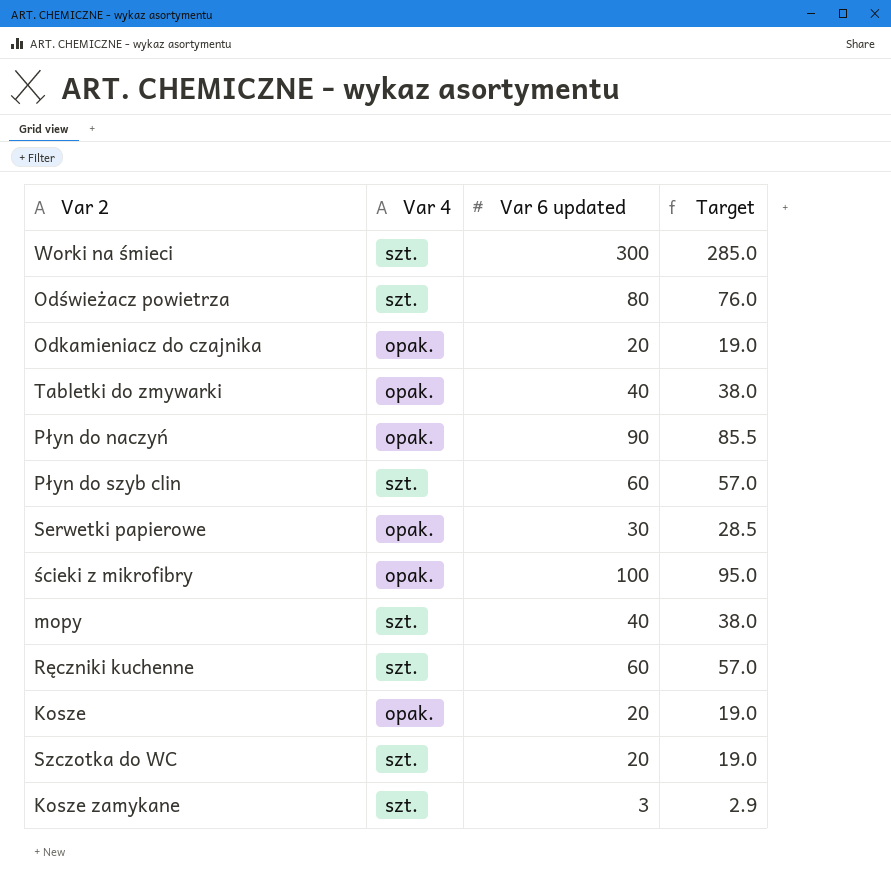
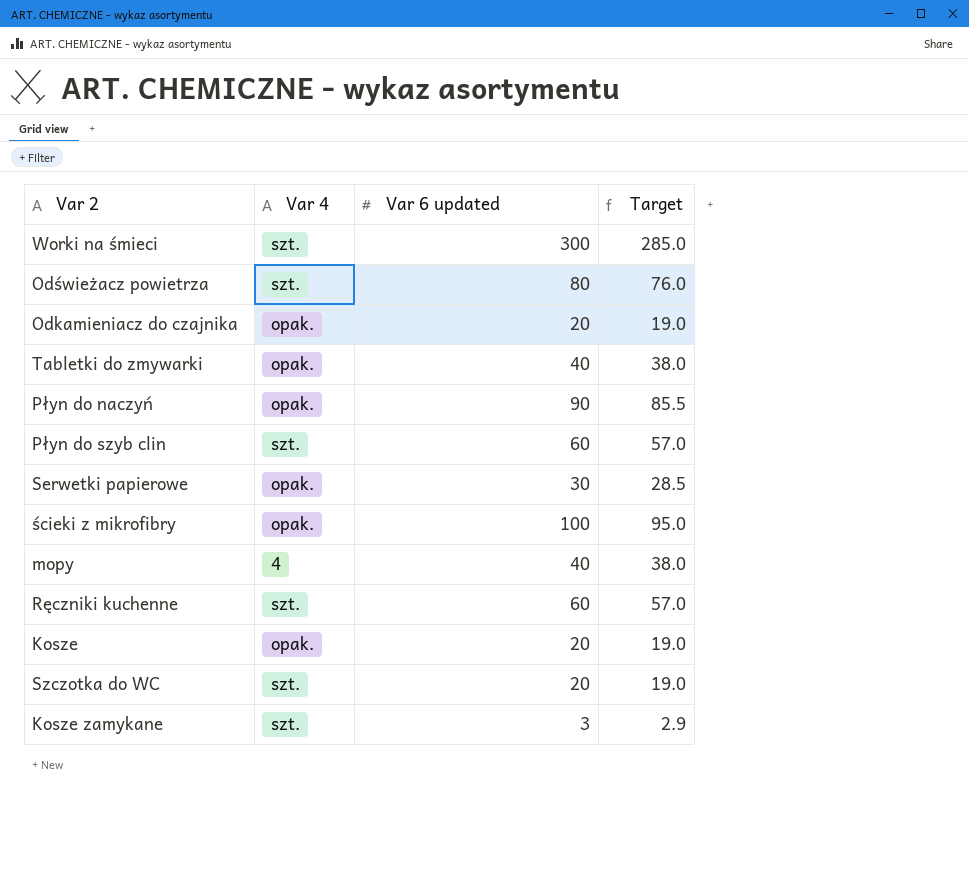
mopy | Var 4: szt. -> 4

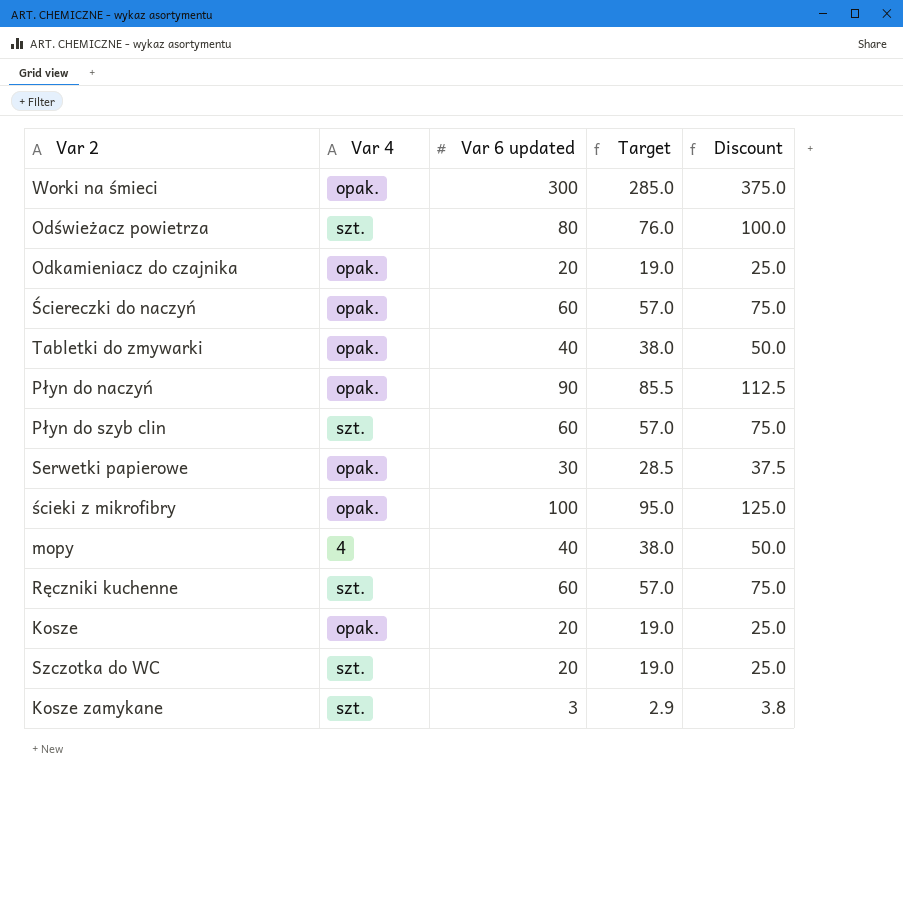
column Discount | formula: none -> [Var 6 updated] * 1.25
Worki na śmieci | Var 4: szt. -> opak.
row Ściereczki do naczyń: none -> opak. | 60 | 57.0 | 75.0

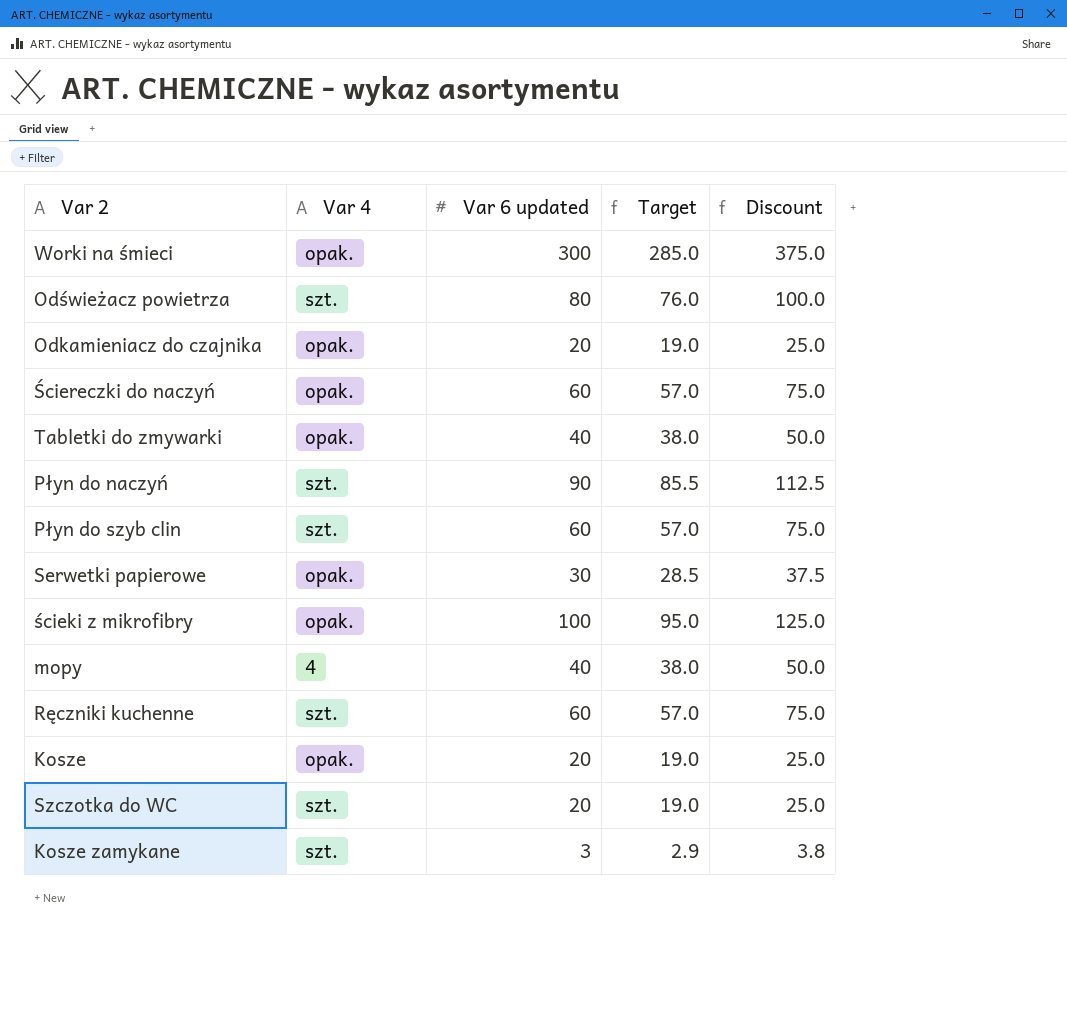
Płyn do naczyń | Var 4: opak. -> szt.

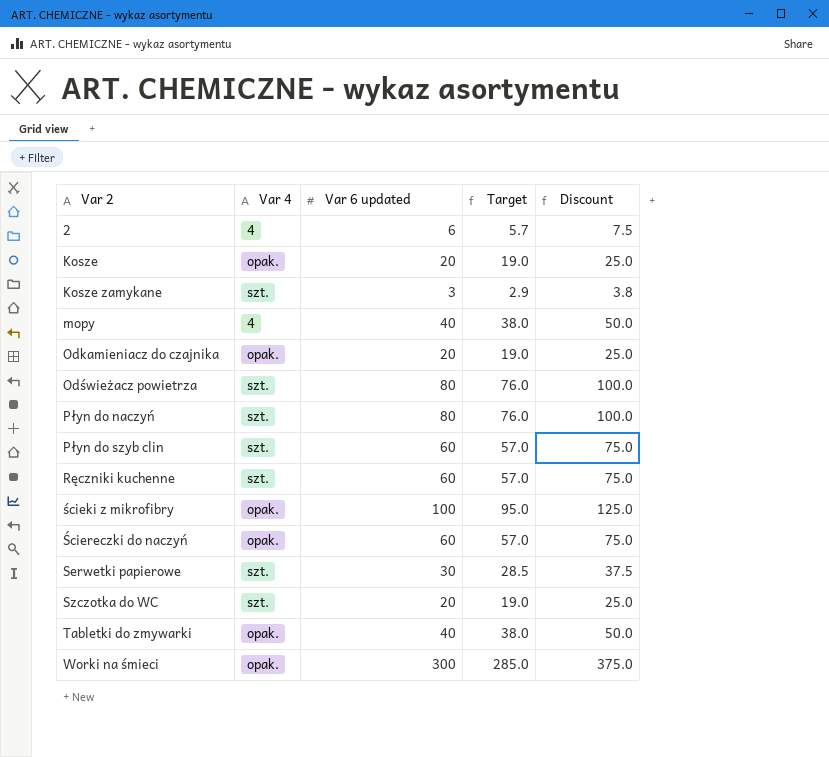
row order: none -> Var 2 ascending
row 2: none -> 4 | 6 | 5.7 | 7.5
Płyn do naczyń | Var 6 updated: 90 -> 80
Płyn do naczyń | Target: 85.5 -> 76.0
Płyn do naczyń | Discount: 112.5 -> 100.0
Serwetki papierowe | Var 4: opak. -> szt.

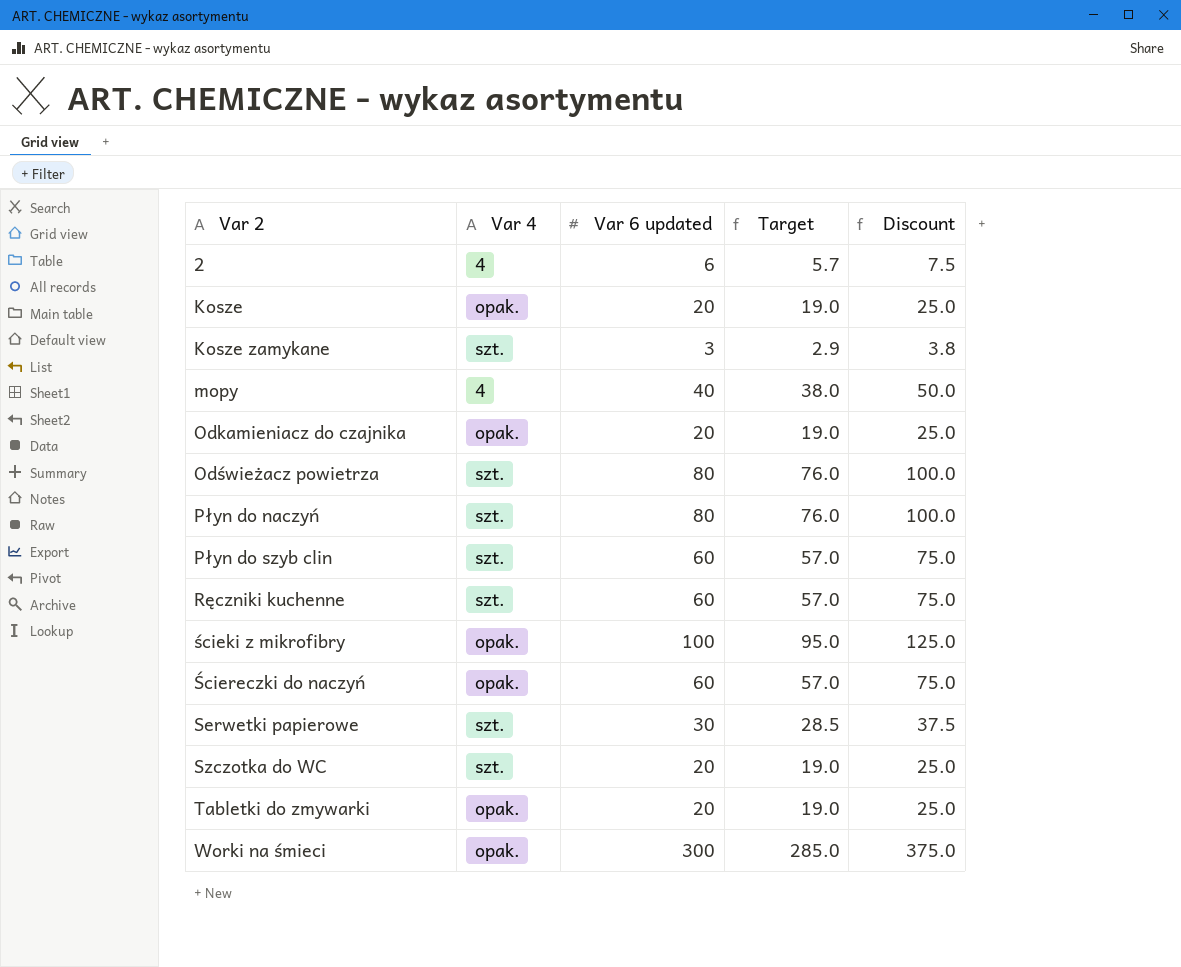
Tabletki do zmywarki | Var 6 updated: 40 -> 20
Tabletki do zmywarki | Target: 38.0 -> 19.0
Tabletki do zmywarki | Discount: 50.0 -> 25.0

